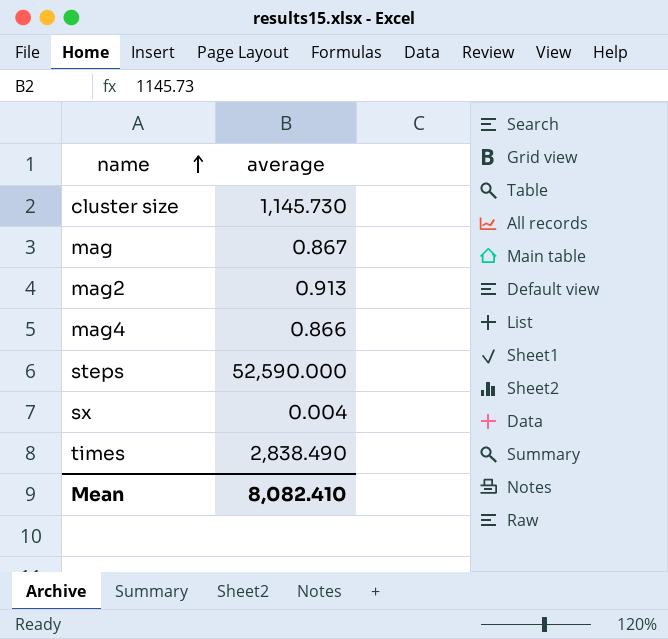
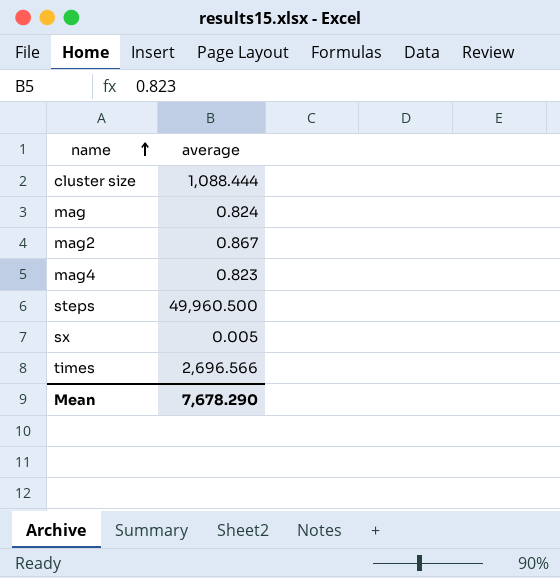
cluster size | average: 1,145.730 -> 1,088.444
mag | average: 0.867 -> 0.824
mag2 | average: 0.913 -> 0.867
mag4 | average: 0.866 -> 0.823
steps | average: 52,590.000 -> 49,960.500
sx | average: 0.004 -> 0.005
times | average: 2,838.490 -> 2,696.566
Mean | average: 8,082.410 -> 7,678.290

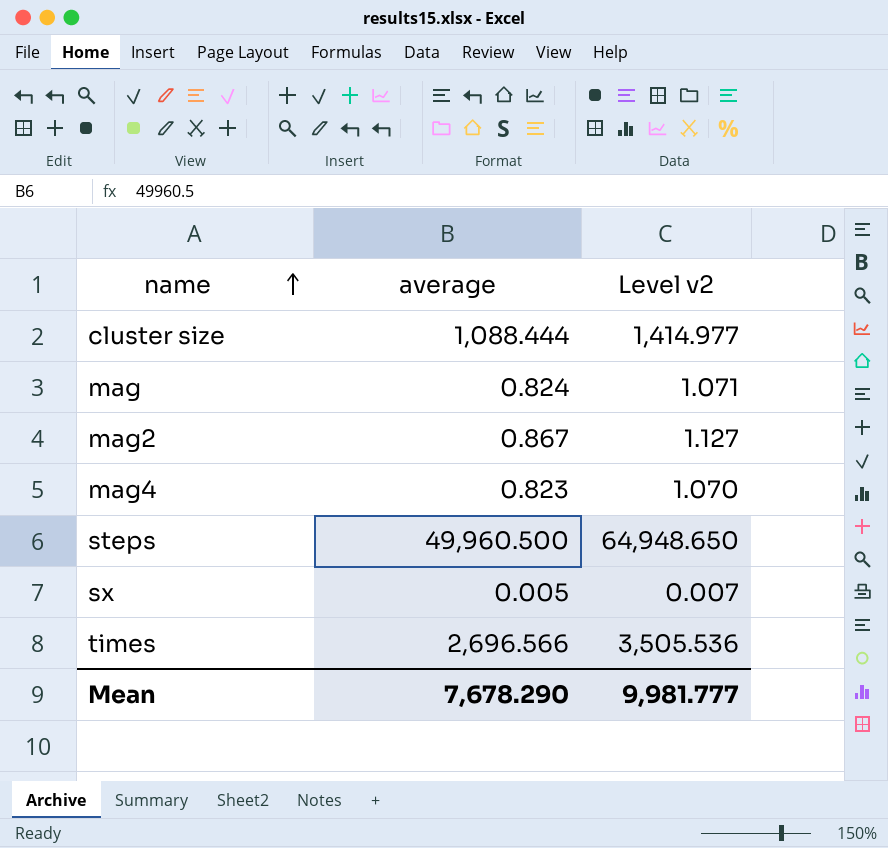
column Level v2 | formula: none -> [average] * 1.3

